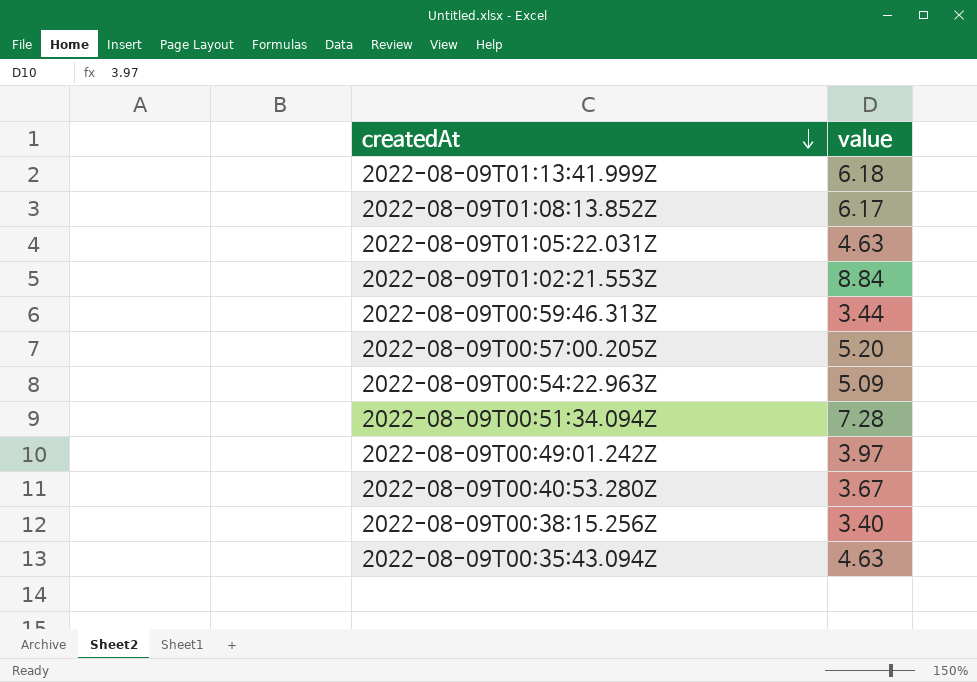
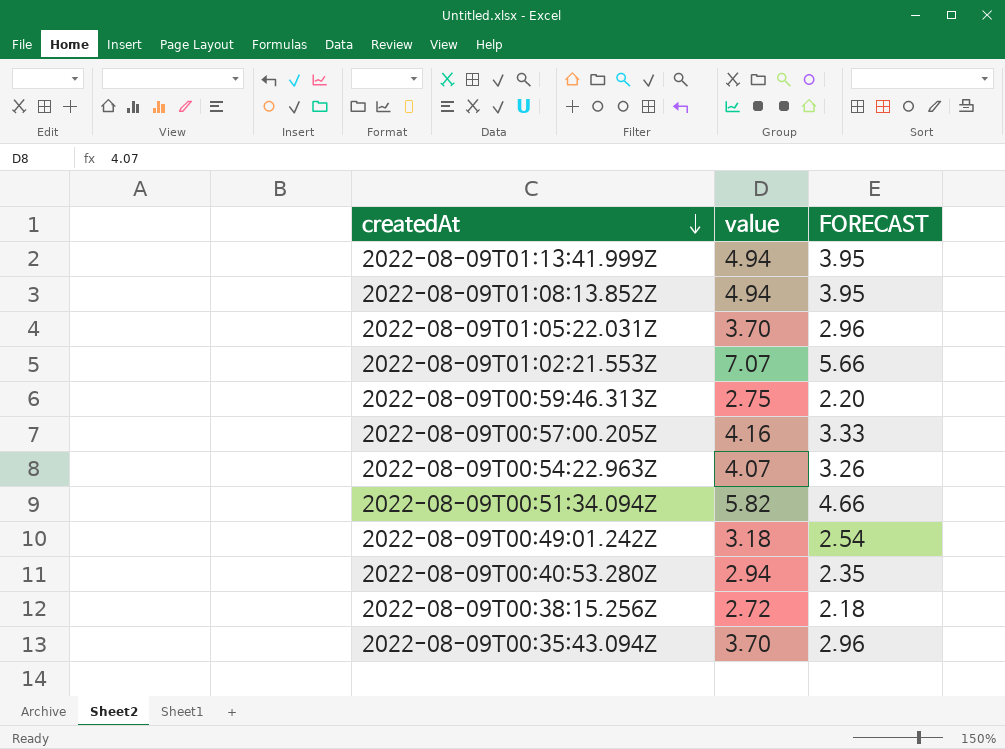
column FORECAST | formula: none -> [value] * 0.8
2022-08-09T01:13:41.999Z | value: 6.18 -> 4.94
2022-08-09T01:08:13.852Z | value: 6.17 -> 4.94
2022-08-09T01:05:22.031Z | value: 4.63 -> 3.70
2022-08-09T01:02:21.553Z | value: 8.84 -> 7.07
2022-08-09T00:59:46.313Z | value: 3.44 -> 2.75
2022-08-09T00:57:00.205Z | value: 5.20 -> 4.16
2022-08-09T00:54:22.963Z | value: 5.09 -> 4.07
2022-08-09T00:51:34.094Z | value: 7.28 -> 5.82
2022-08-09T00:49:01.242Z | value: 3.97 -> 3.18
2022-08-09T00:40:53.280Z | value: 3.67 -> 2.94
2022-08-09T00:38:15.256Z | value: 3.40 -> 2.72
2022-08-09T00:35:43.094Z | value: 4.63 -> 3.70

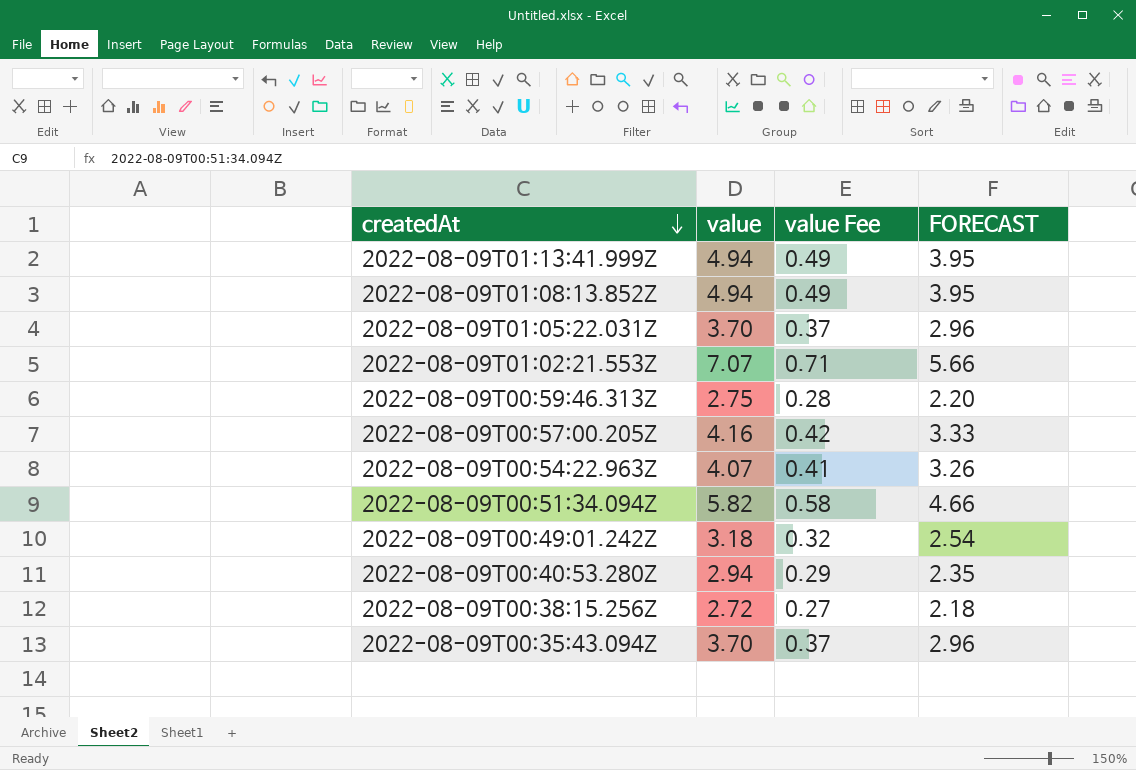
column value Fee | formula: none -> [value] * 0.1

